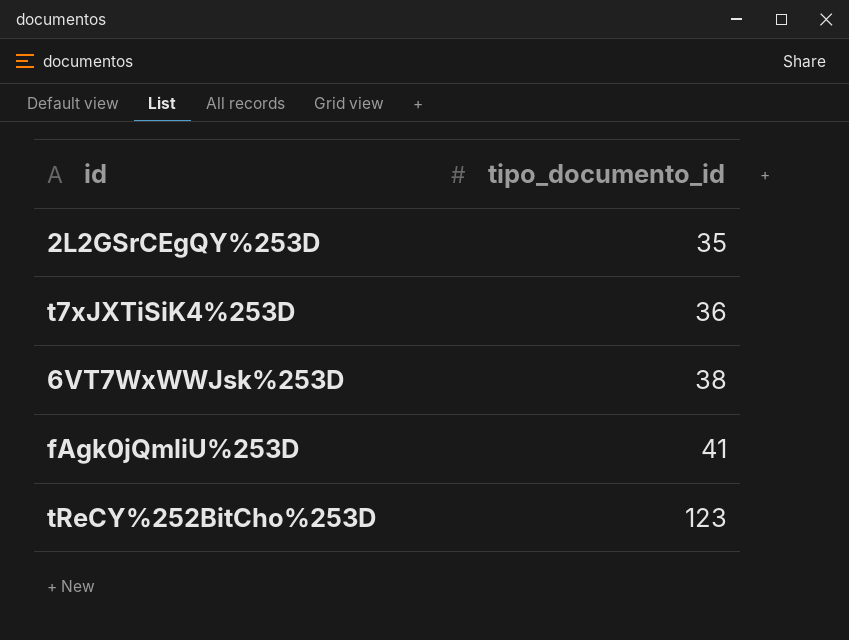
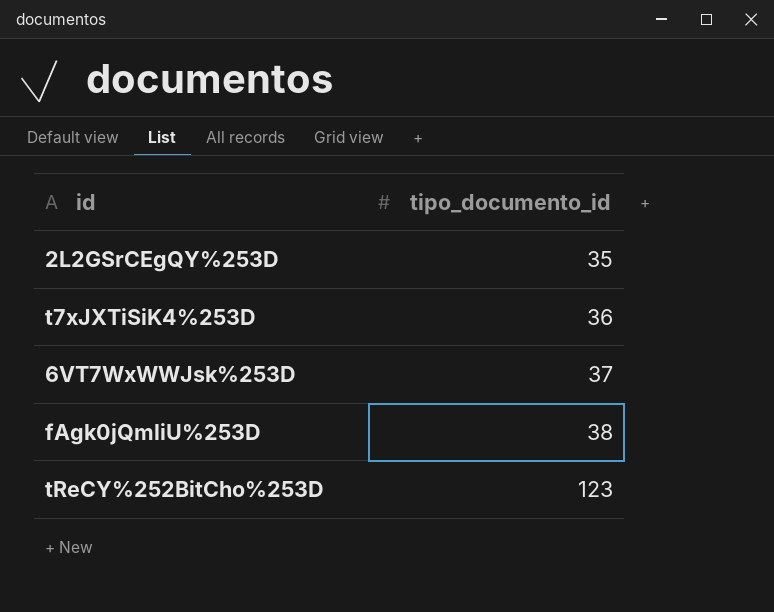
6VT7WxWWJsk%253D | tipo_documento_id: 38 -> 37
fAgk0jQmliU%253D | tipo_documento_id: 41 -> 38

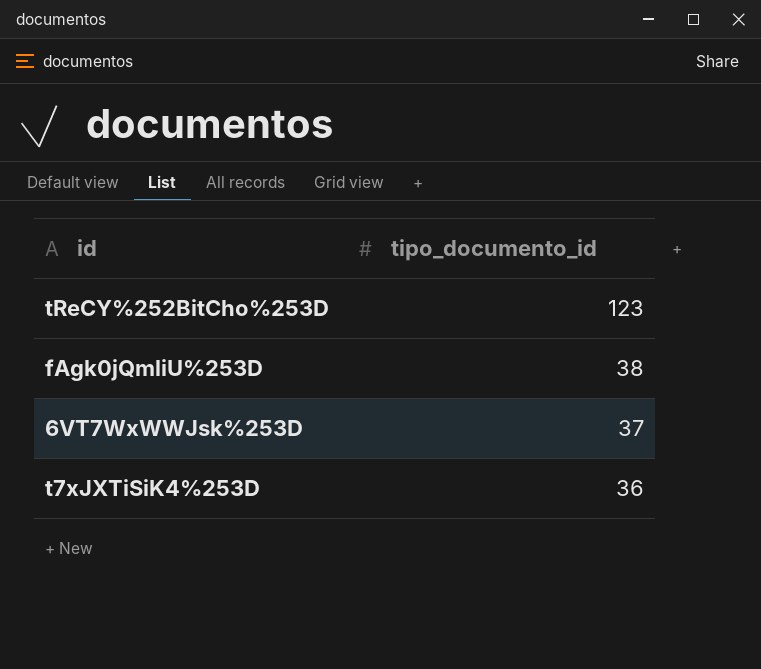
row order: tipo_documento_id ascending -> tipo_documento_id descending
row 2L2GSrCEgQY%253D: 35 -> none

